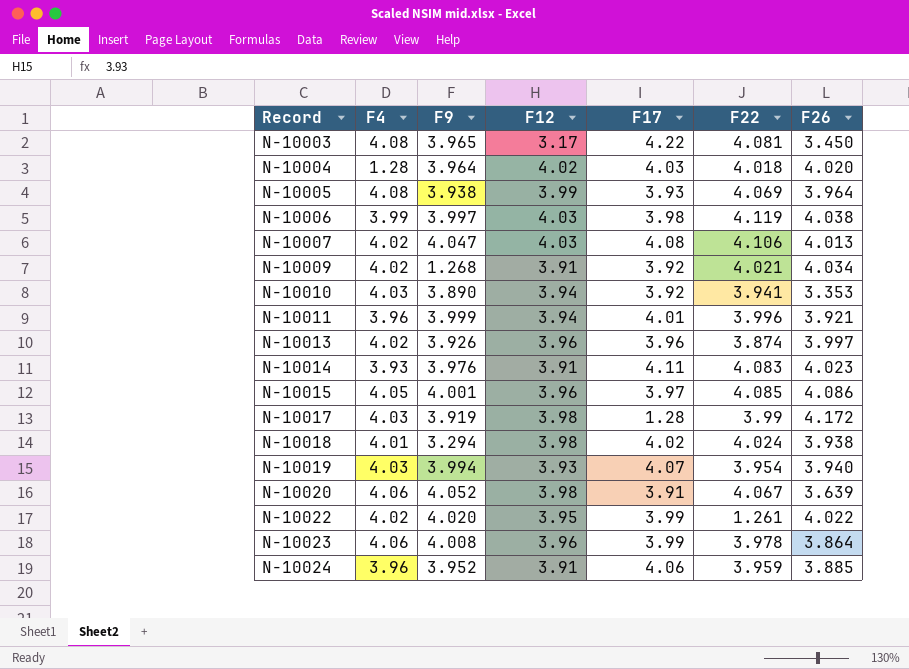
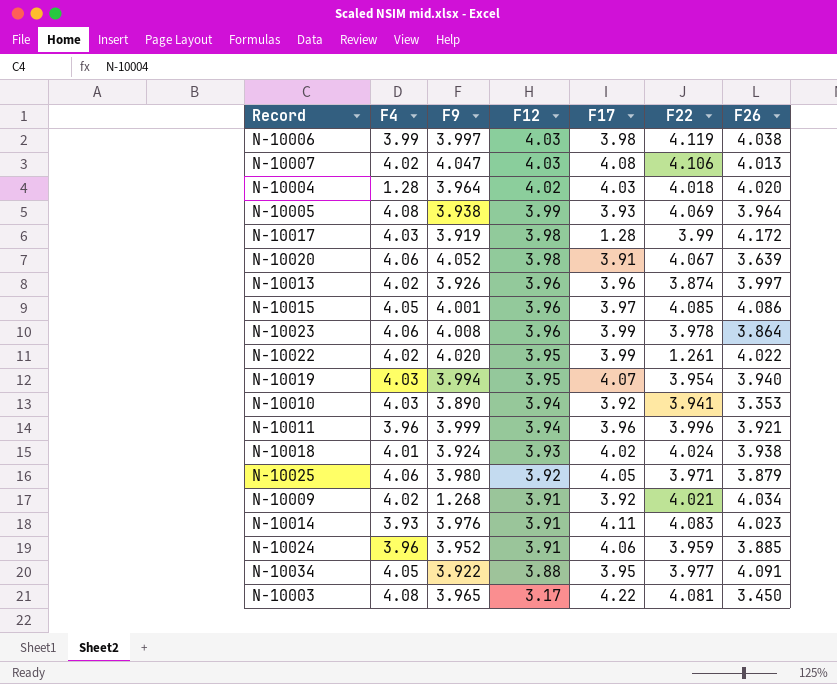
row order: Record ascending -> F12 descending
N-10019 | F12: 3.93 -> 3.95
N-10011 | F17: 4.01 -> 3.96
N-10018 | F9: 3.294 -> 3.924
N-10018 | F12: 3.98 -> 3.93
row N-10025: none -> 4.06 | 3.980 | 3.92 | 4.05 | 3.971 | 3.879
row N-10034: none -> 4.05 | 3.922 | 3.88 | 3.95 | 3.977 | 4.091

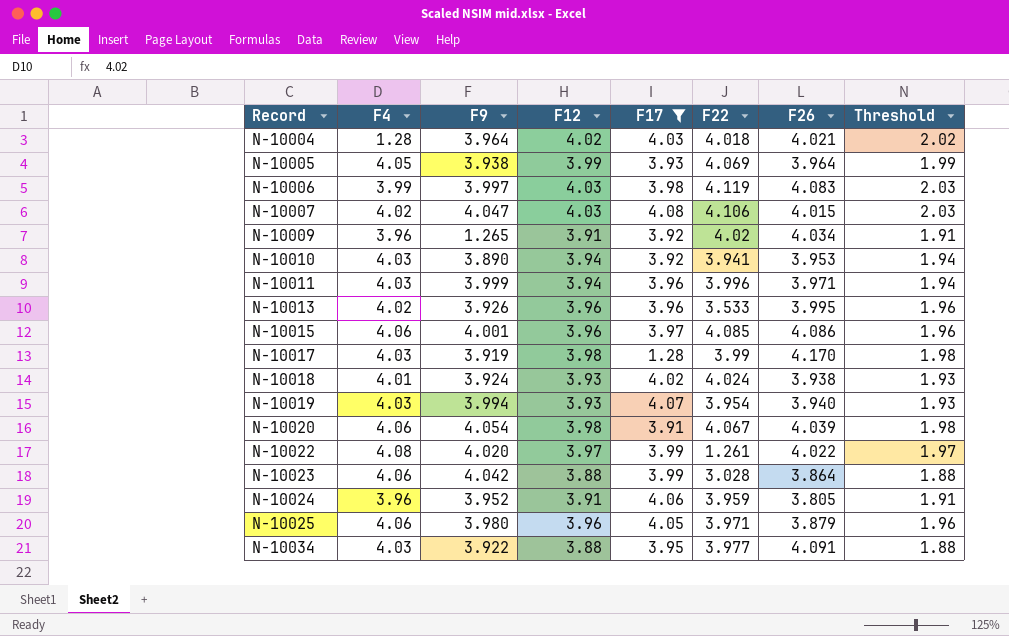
filter: none -> F17 <= 4.08
row order: F12 descending -> Record ascending
column Threshold | formula: none -> [F12] - 2
N-10004 | F26: 4.020 -> 4.021
N-10005 | F4: 4.08 -> 4.05
N-10006 | F26: 4.038 -> 4.083
N-10007 | F26: 4.013 -> 4.015
N-10009 | F4: 4.02 -> 3.96
N-10009 | F9: 1.268 -> 1.265
N-10009 | F22: 4.021 -> 4.02
N-10010 | F26: 3.353 -> 3.953
N-10011 | F4: 3.96 -> 4.03
N-10011 | F26: 3.921 -> 3.971
N-10013 | F22: 3.874 -> 3.533
N-10013 | F26: 3.997 -> 3.995
N-10015 | F4: 4.05 -> 4.06
N-10017 | F26: 4.172 -> 4.170
N-10019 | F12: 3.95 -> 3.93
N-10020 | F9: 4.052 -> 4.054
N-10020 | F26: 3.639 -> 4.039
N-10022 | F4: 4.02 -> 4.08
N-10022 | F12: 3.95 -> 3.97
N-10023 | F9: 4.008 -> 4.042
N-10023 | F12: 3.96 -> 3.88
N-10023 | F22: 3.978 -> 3.028
N-10024 | F26: 3.885 -> 3.805
N-10025 | F12: 3.92 -> 3.96
N-10034 | F4: 4.05 -> 4.03

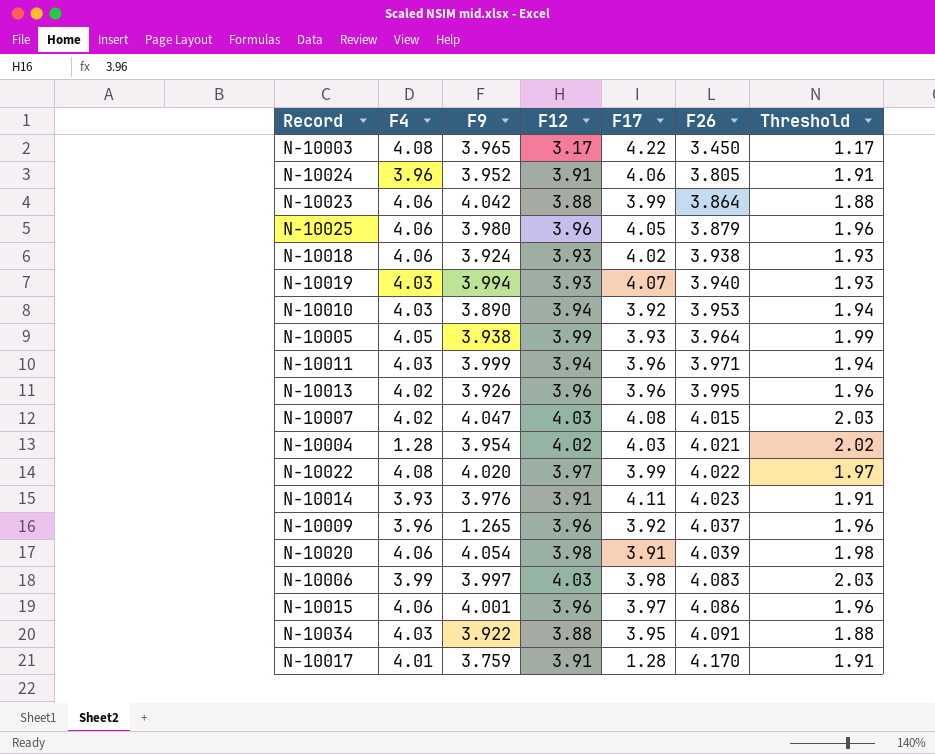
filter: F17 <= 4.08 -> none
row order: Record ascending -> F26 ascending
column F22 | position: 6 -> none
N-10018 | F4: 4.01 -> 4.06
N-10004 | F9: 3.964 -> 3.954
N-10009 | F12: 3.91 -> 3.96
N-10009 | F26: 4.034 -> 4.037
N-10009 | Threshold: 1.91 -> 1.96
N-10017 | F4: 4.03 -> 4.01
N-10017 | F9: 3.919 -> 3.759
N-10017 | F12: 3.98 -> 3.91
N-10017 | Threshold: 1.98 -> 1.91

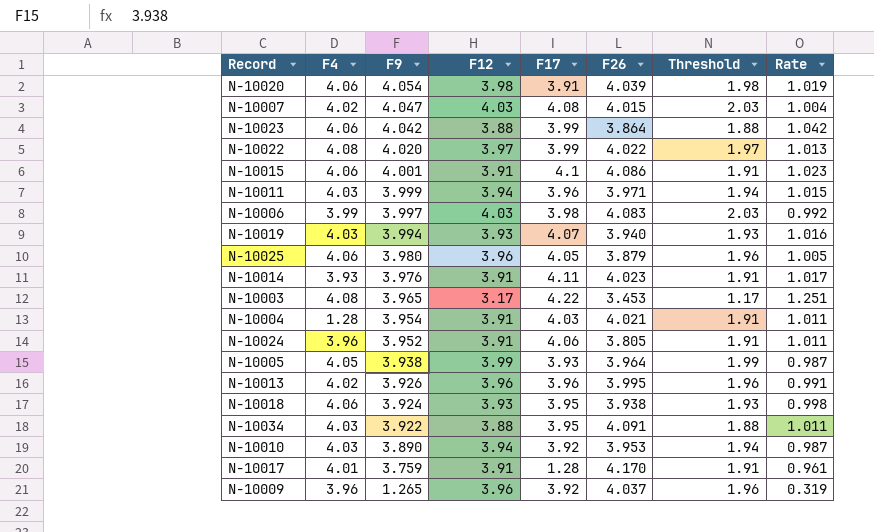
row order: F26 ascending -> F9 descending
column Rate | formula: none -> [F9] / [F12]
N-10015 | F12: 3.96 -> 3.91
N-10015 | F17: 3.97 -> 4.1
N-10015 | Threshold: 1.96 -> 1.91
N-10003 | F26: 3.450 -> 3.453
N-10004 | F12: 4.02 -> 3.91
N-10004 | Threshold: 2.02 -> 1.91
N-10018 | F17: 4.02 -> 3.95

